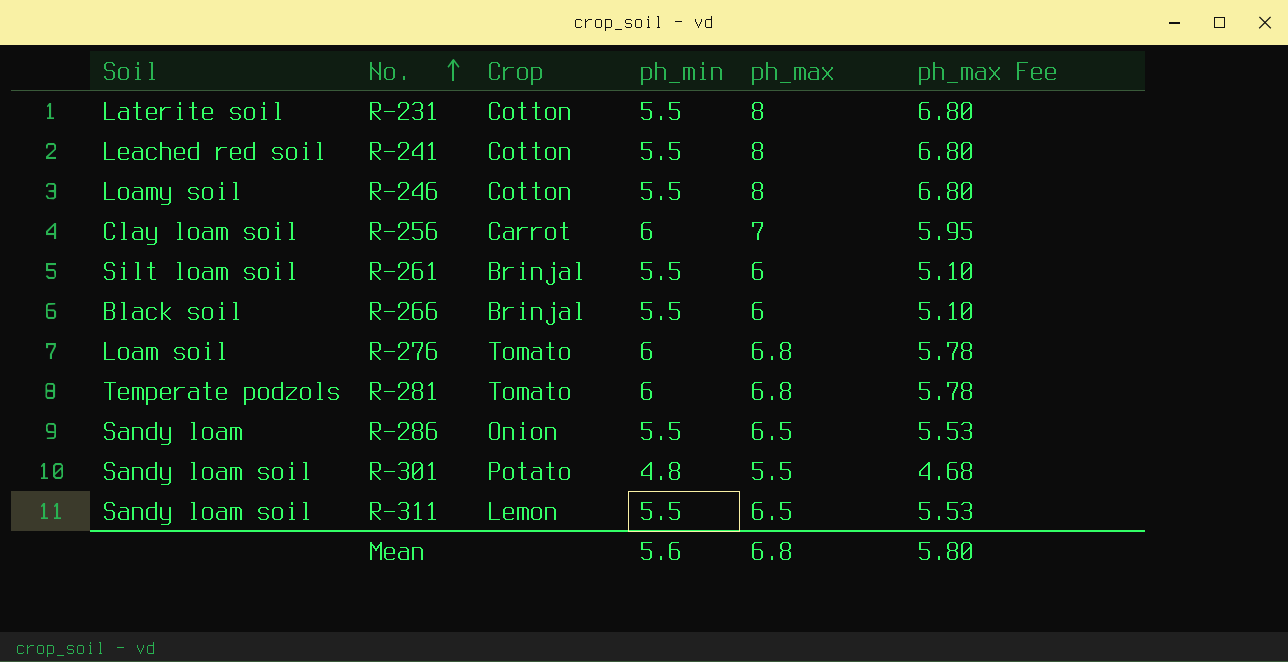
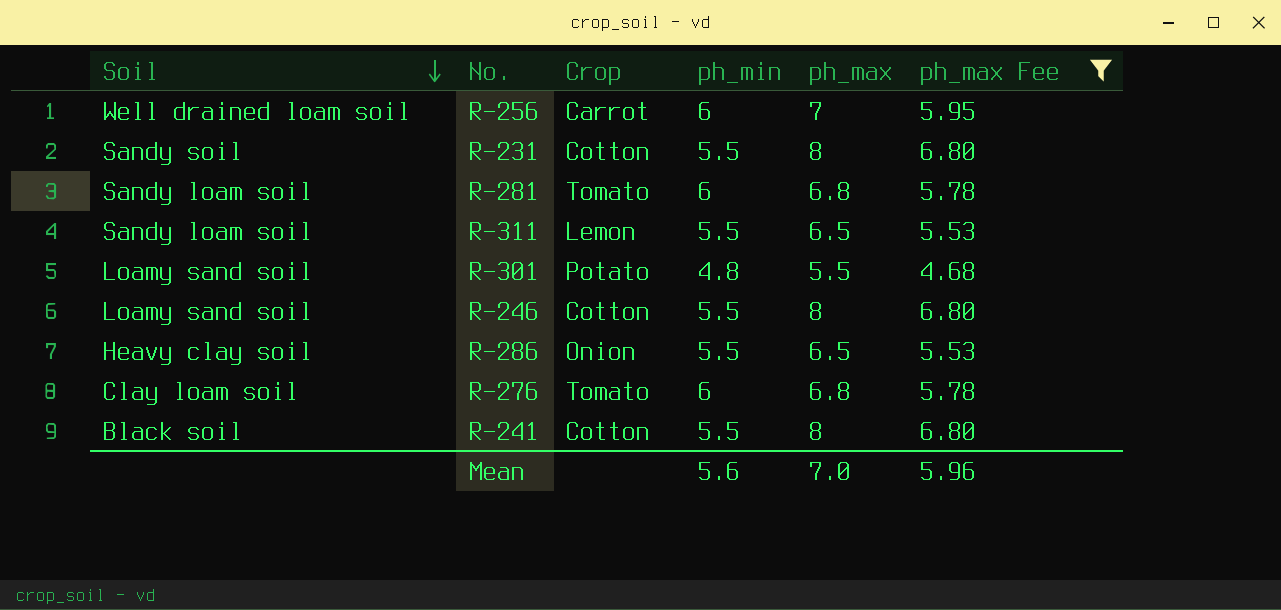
filter: none -> ph_max Fee != 5.10
row order: No. ascending -> Soil descending
R-256 | Soil: Clay loam soil -> Well drained loam soil
R-231 | Soil: Laterite soil -> Sandy soil
R-281 | Soil: Temperate podzols -> Sandy loam soil
R-301 | Soil: Sandy loam soil -> Loamy sand soil
R-246 | Soil: Loamy soil -> Loamy sand soil
R-286 | Soil: Sandy loam -> Heavy clay soil
R-276 | Soil: Loam soil -> Clay loam soil
R-241 | Soil: Leached red soil -> Black soil
Mean | ph_max: 6.8 -> 7.0
Mean | ph_max Fee: 5.80 -> 5.96

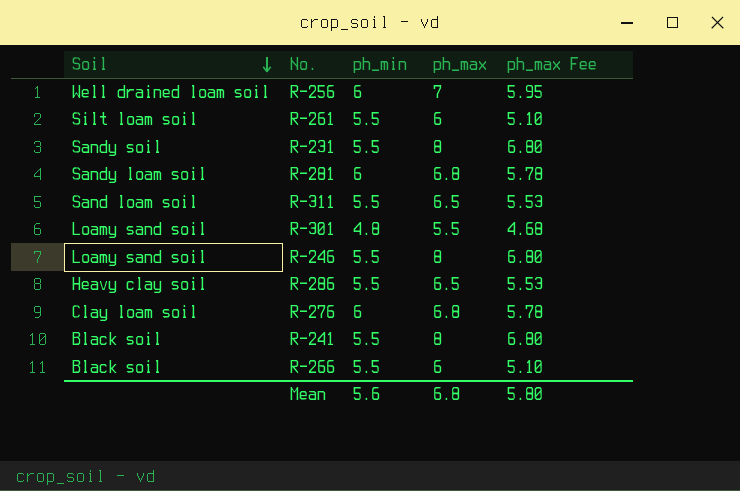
filter: ph_max Fee != 5.10 -> none
column Crop | position: 3 -> none
R-311 | Soil: Sandy loam soil -> Sand loam soil
Mean | ph_max: 7.0 -> 6.8
Mean | ph_max Fee: 5.96 -> 5.80

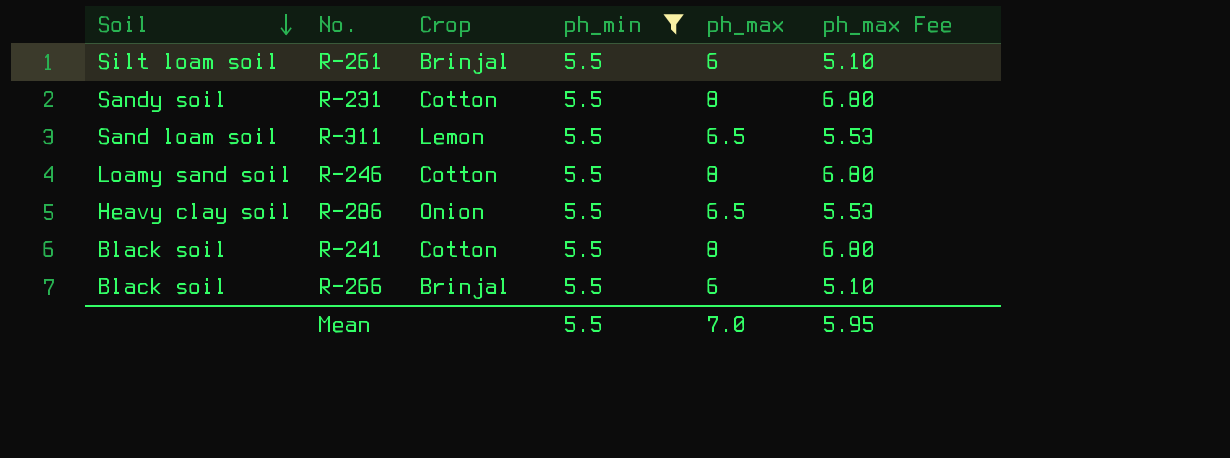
filter: none -> ph_min = 5.5
column Crop | position: none -> 3
Mean | ph_min: 5.6 -> 5.5
Mean | ph_max: 6.8 -> 7.0
Mean | ph_max Fee: 5.80 -> 5.95

